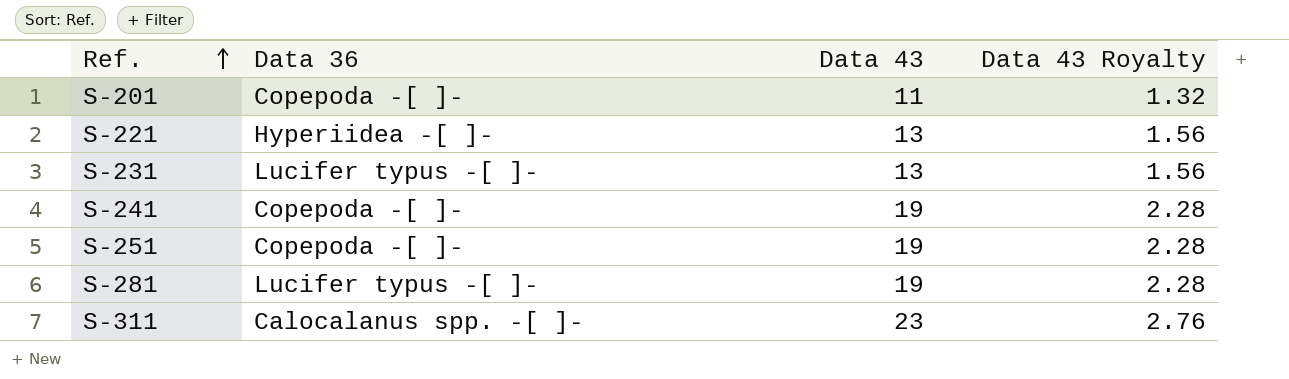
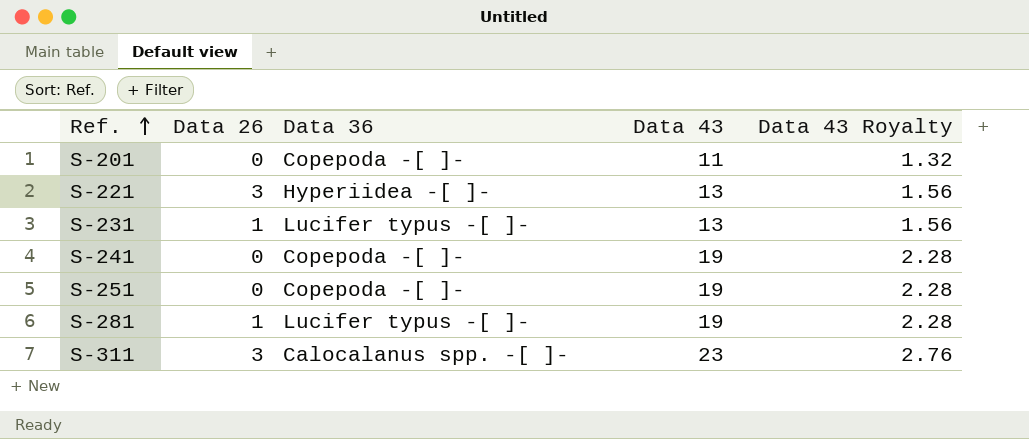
column Data 26 | position: none -> 2

